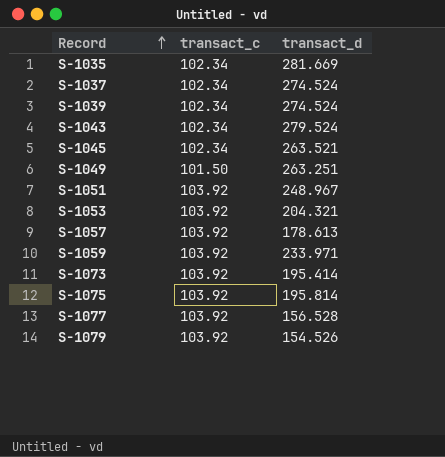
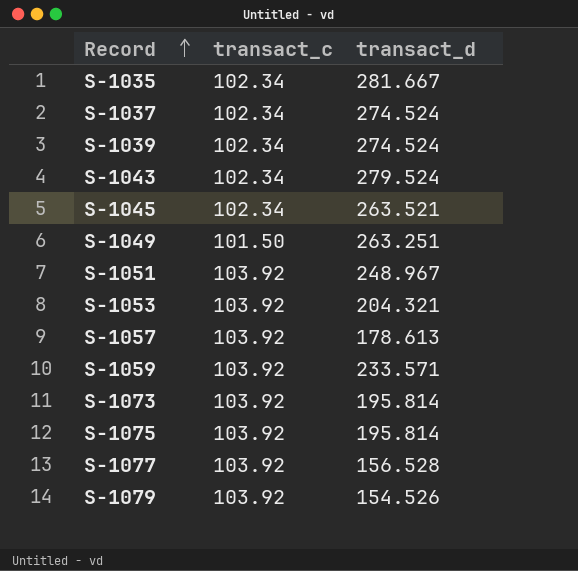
S-1035 | transact_d: 281.669 -> 281.667
S-1059 | transact_d: 233.971 -> 233.571
S-1073 | transact_d: 195.414 -> 195.814

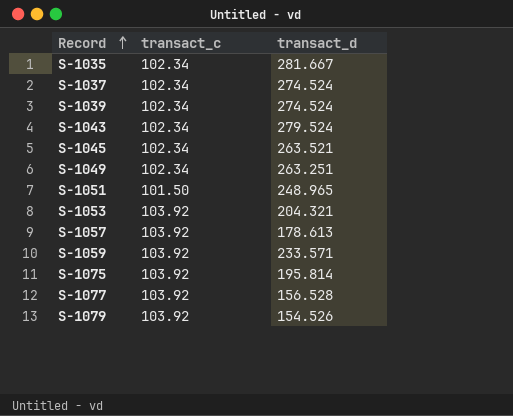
row S-1073: 103.92 | 195.814 -> none
S-1049 | transact_c: 101.50 -> 102.34
S-1051 | transact_c: 103.92 -> 101.50
S-1051 | transact_d: 248.967 -> 248.965

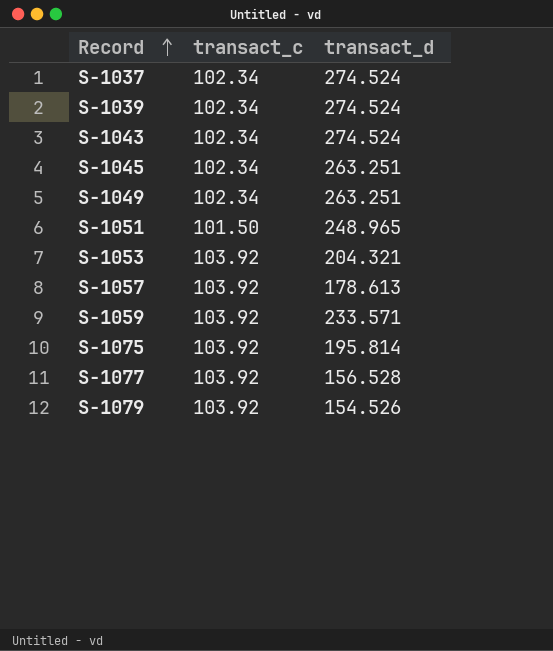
row S-1035: 102.34 | 281.667 -> none
S-1043 | transact_d: 279.524 -> 274.524
S-1045 | transact_d: 263.521 -> 263.251

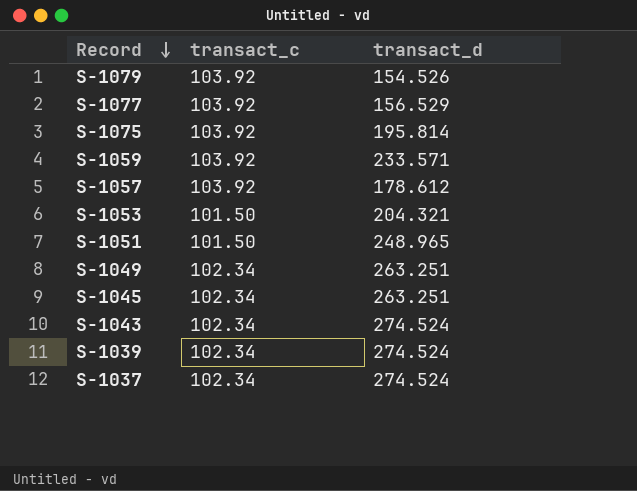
row order: Record ascending -> Record descending
S-1077 | transact_d: 156.528 -> 156.529
S-1057 | transact_d: 178.613 -> 178.612
S-1053 | transact_c: 103.92 -> 101.50

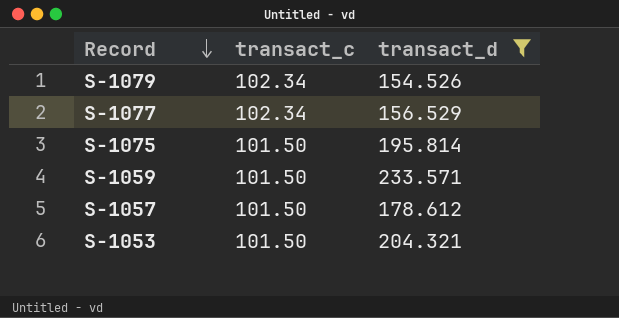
filter: none -> transact_d <= 233.571
S-1079 | transact_c: 103.92 -> 102.34
S-1077 | transact_c: 103.92 -> 102.34
S-1075 | transact_c: 103.92 -> 101.50
S-1059 | transact_c: 103.92 -> 101.50
S-1057 | transact_c: 103.92 -> 101.50

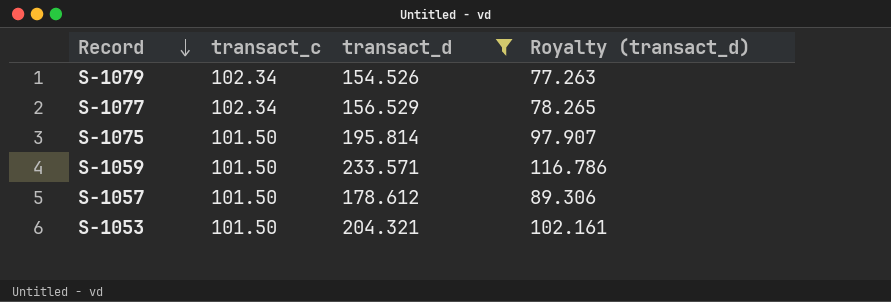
column Royalty (transact_d) | formula: none -> [transact_d] * 0.5

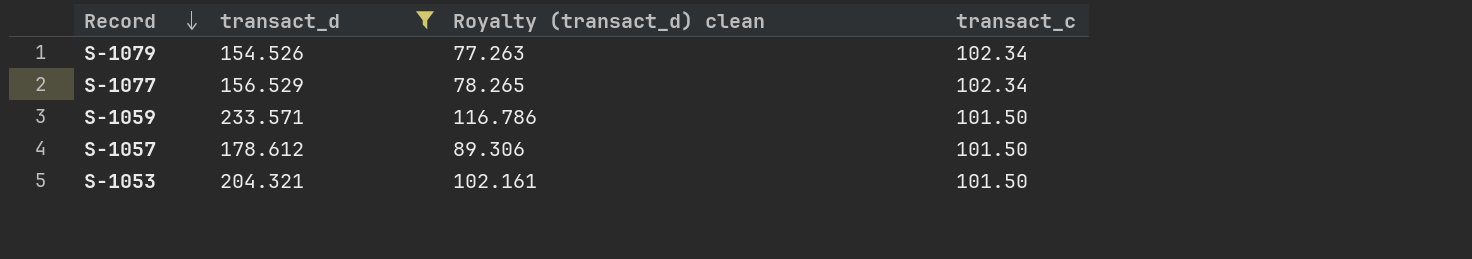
column name: Royalty (transact_d) -> Royalty (transact_d) clean
column transact_c | position: 2 -> 4
row S-1075: 101.50 | 195.814 | 97.907 -> none

